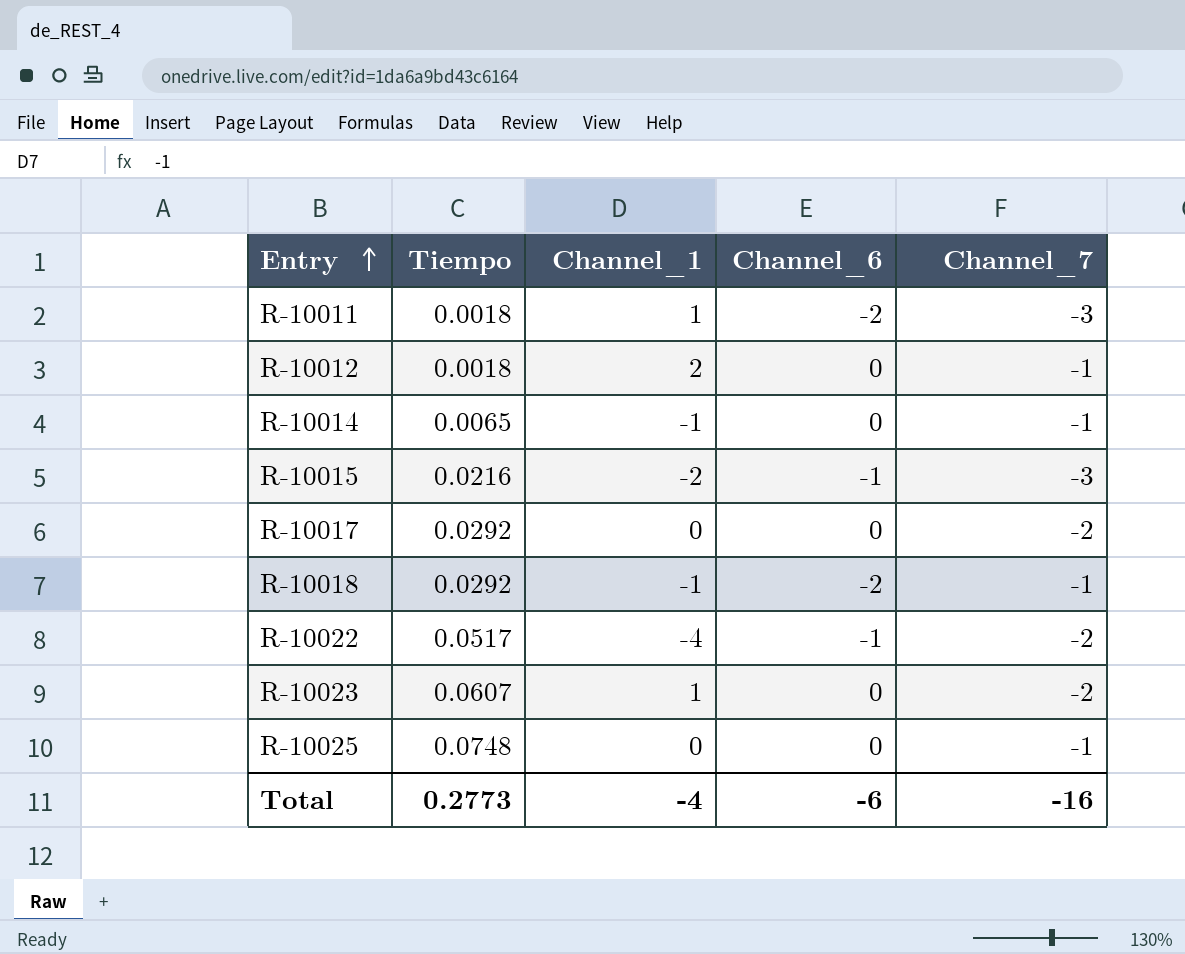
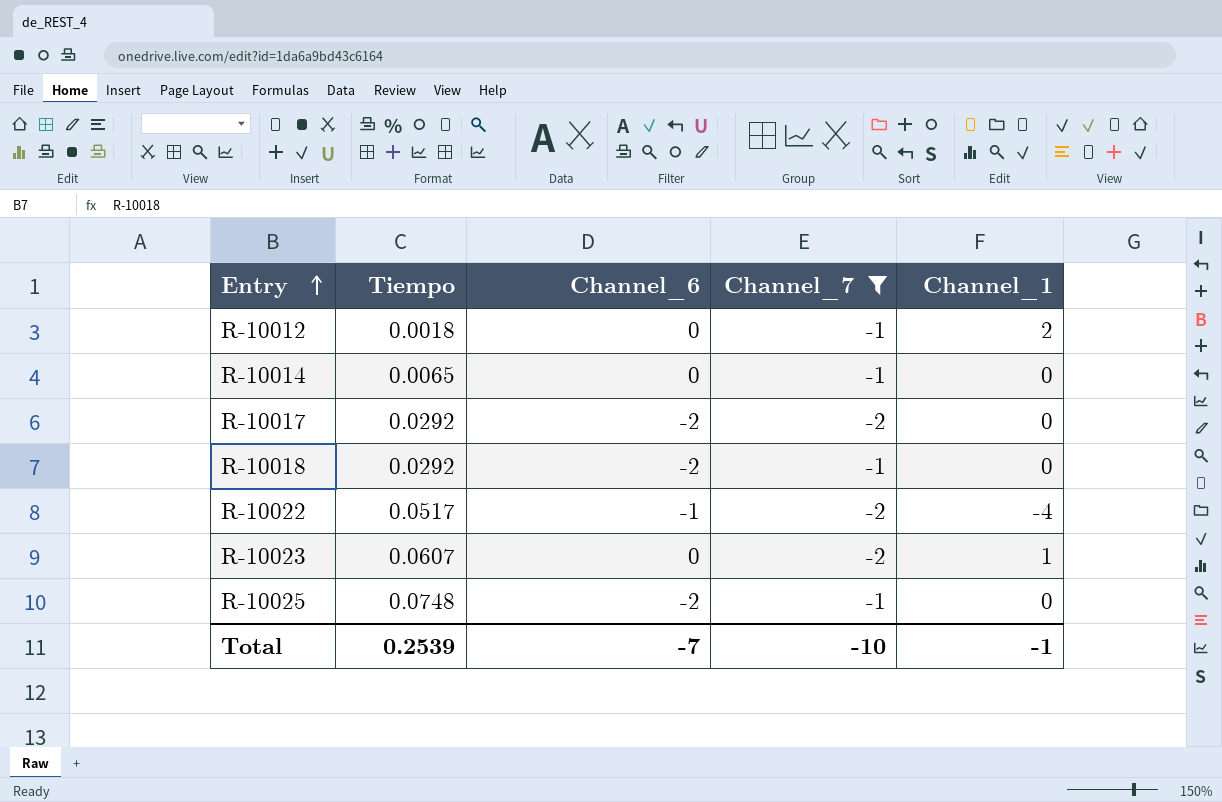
filter: none -> Channel_7 != -3
column Channel_1 | position: 3 -> 5
R-10014 | Channel_1: -1 -> 0
R-10017 | Channel_6: 0 -> -2
R-10018 | Channel_1: -1 -> 0
R-10025 | Channel_6: 0 -> -2
Total | Tiempo: 0.2773 -> 0.2539
Total | Channel_6: -6 -> -7
Total | Channel_7: -16 -> -10
Total | Channel_1: -4 -> -1

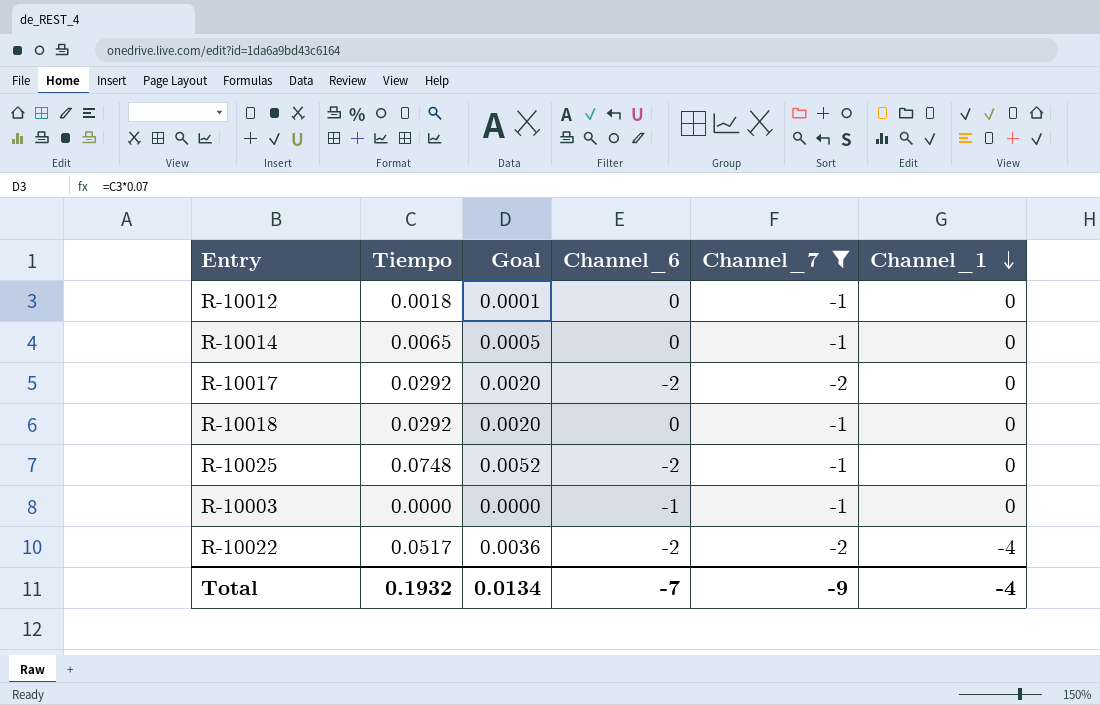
row order: Entry ascending -> Channel_1 descending
column Goal | formula: none -> [Tiempo] * 0.07
row R-10023: 0.0607 | 0 | -2 | 1 -> none
R-10012 | Channel_1: 2 -> 0
R-10018 | Channel_6: -2 -> 0
row R-10003: none -> 0.0000 | 0.0000 | -1 | -1 | 0
R-10022 | Channel_6: -1 -> -2
Total | Tiempo: 0.2539 -> 0.1932
Total | Channel_7: -10 -> -9
Total | Channel_1: -1 -> -4

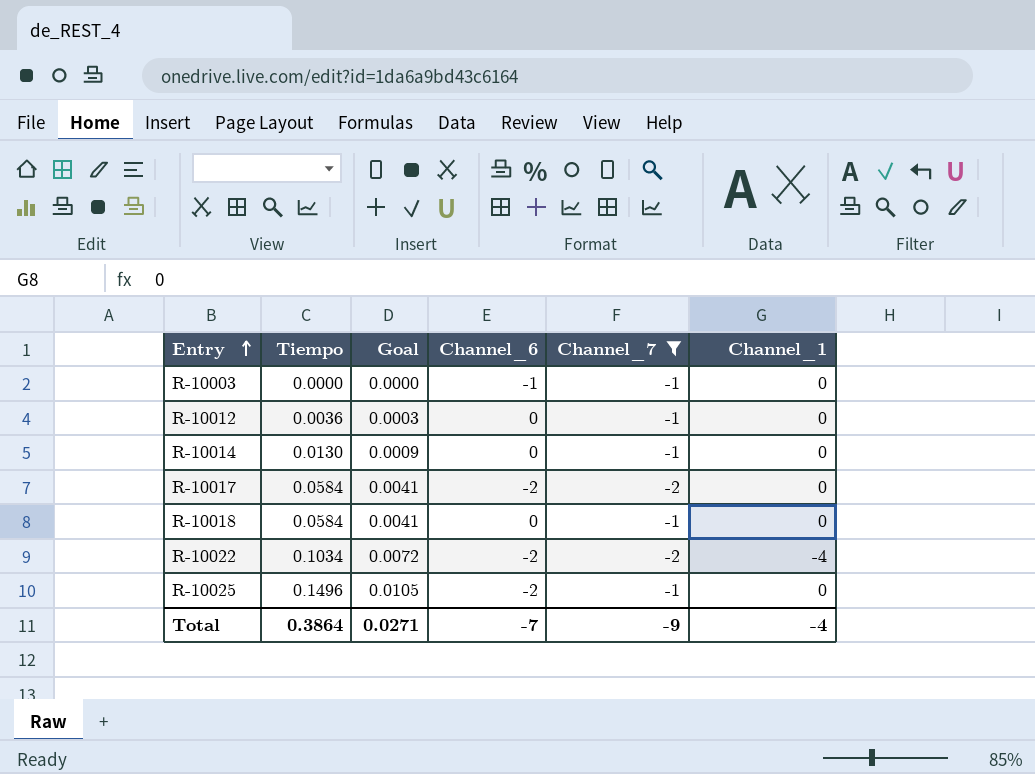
row order: Channel_1 descending -> Entry ascending
R-10012 | Tiempo: 0.0018 -> 0.0036
R-10012 | Goal: 0.0001 -> 0.0003
R-10014 | Tiempo: 0.0065 -> 0.0130
R-10014 | Goal: 0.0005 -> 0.0009
R-10017 | Tiempo: 0.0292 -> 0.0584
R-10017 | Goal: 0.0020 -> 0.0041
R-10018 | Tiempo: 0.0292 -> 0.0584
R-10018 | Goal: 0.0020 -> 0.0041
R-10022 | Tiempo: 0.0517 -> 0.1034
R-10022 | Goal: 0.0036 -> 0.0072
R-10025 | Tiempo: 0.0748 -> 0.1496
R-10025 | Goal: 0.0052 -> 0.0105
Total | Tiempo: 0.1932 -> 0.3864
Total | Goal: 0.0134 -> 0.0271

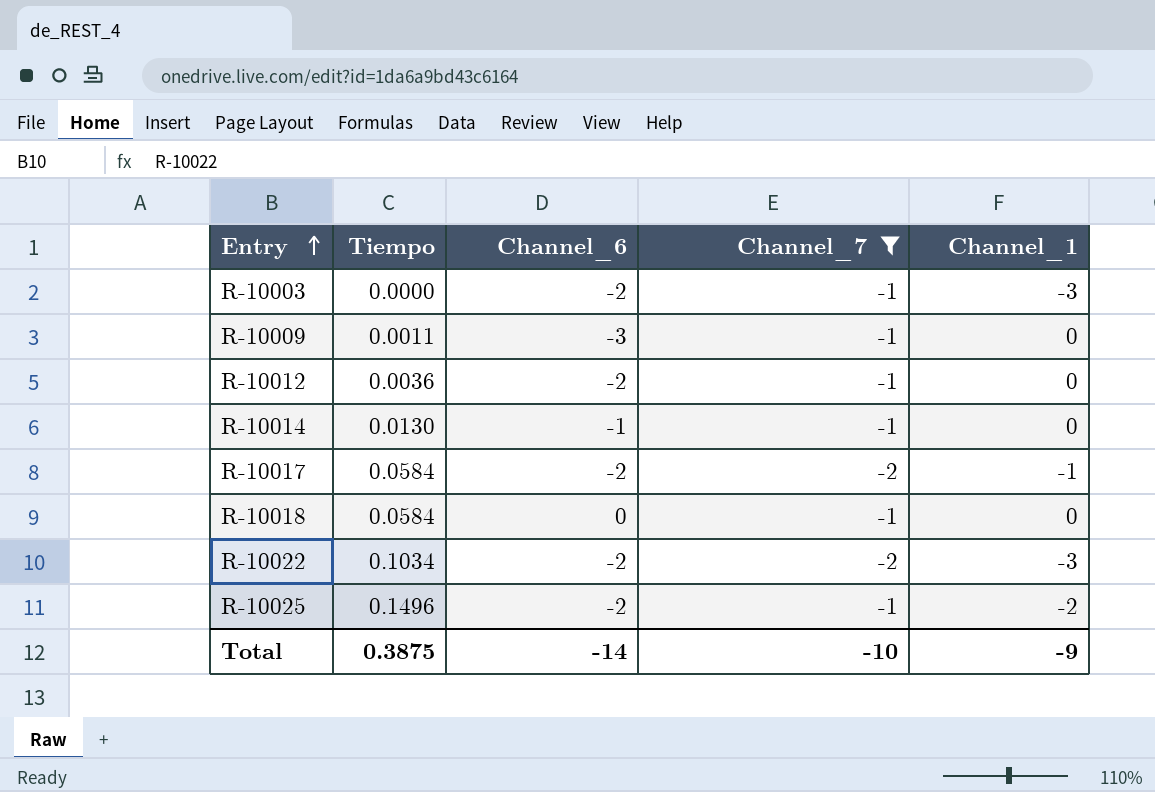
column Goal | formula: [Tiempo] * 0.07 -> none
R-10003 | Channel_6: -1 -> -2
R-10003 | Channel_1: 0 -> -3
row R-10009: none -> 0.0011 | -3 | -1 | 0
R-10012 | Channel_6: 0 -> -2
R-10014 | Channel_6: 0 -> -1
R-10017 | Channel_1: 0 -> -1
R-10022 | Channel_1: -4 -> -3
R-10025 | Channel_1: 0 -> -2
Total | Tiempo: 0.3864 -> 0.3875
Total | Channel_6: -7 -> -14
Total | Channel_7: -9 -> -10
Total | Channel_1: -4 -> -9

